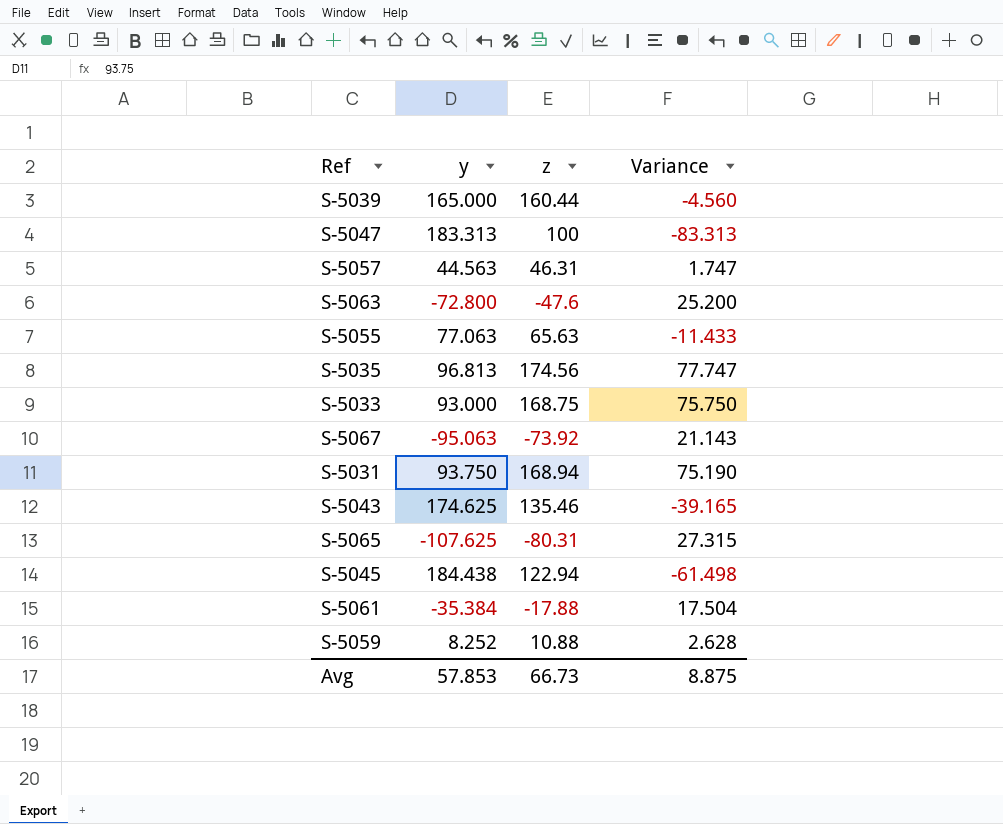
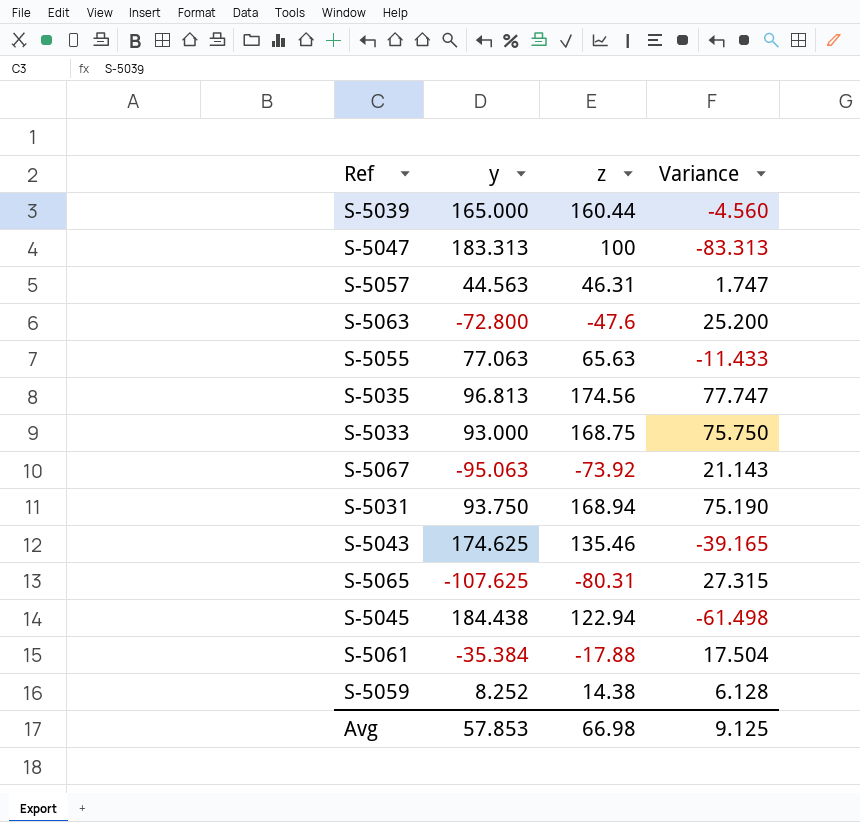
S-5059 | z: 10.88 -> 14.38
S-5059 | Variance: 2.628 -> 6.128
Avg | z: 66.73 -> 66.98
Avg | Variance: 8.875 -> 9.125

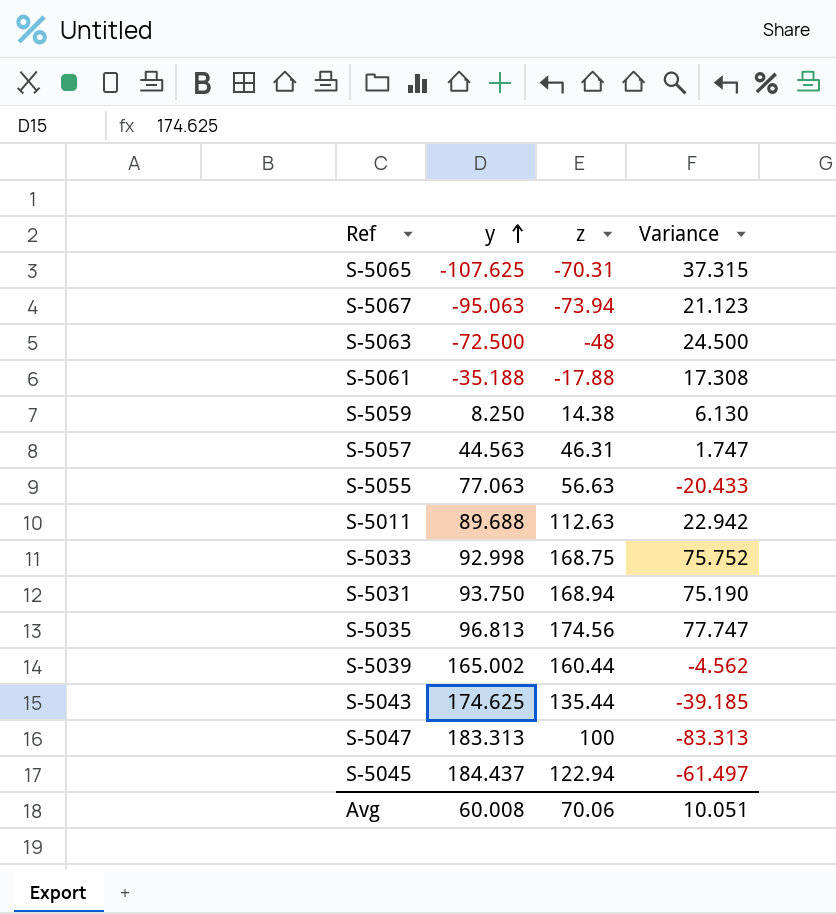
row order: none -> y ascending
S-5065 | z: -80.31 -> -70.31
S-5065 | Variance: 27.315 -> 37.315
S-5067 | z: -73.92 -> -73.94
S-5067 | Variance: 21.143 -> 21.123
S-5063 | y: -72.800 -> -72.500
S-5063 | z: -47.6 -> -48
S-5063 | Variance: 25.200 -> 24.500
S-5061 | y: -35.384 -> -35.188
S-5061 | Variance: 17.504 -> 17.308
S-5059 | y: 8.252 -> 8.250
S-5059 | Variance: 6.128 -> 6.130
S-5055 | z: 65.63 -> 56.63
S-5055 | Variance: -11.433 -> -20.433
row S-5011: none -> 89.688 | 112.63 | 22.942
S-5033 | y: 93.000 -> 92.998
S-5033 | Variance: 75.750 -> 75.752
S-5039 | y: 165.000 -> 165.002
S-5039 | Variance: -4.560 -> -4.562
S-5043 | z: 135.46 -> 135.44
S-5043 | Variance: -39.165 -> -39.185
S-5045 | y: 184.438 -> 184.437
S-5045 | Variance: -61.498 -> -61.497
Avg | y: 57.853 -> 60.008
Avg | z: 66.98 -> 70.06
Avg | Variance: 9.125 -> 10.051

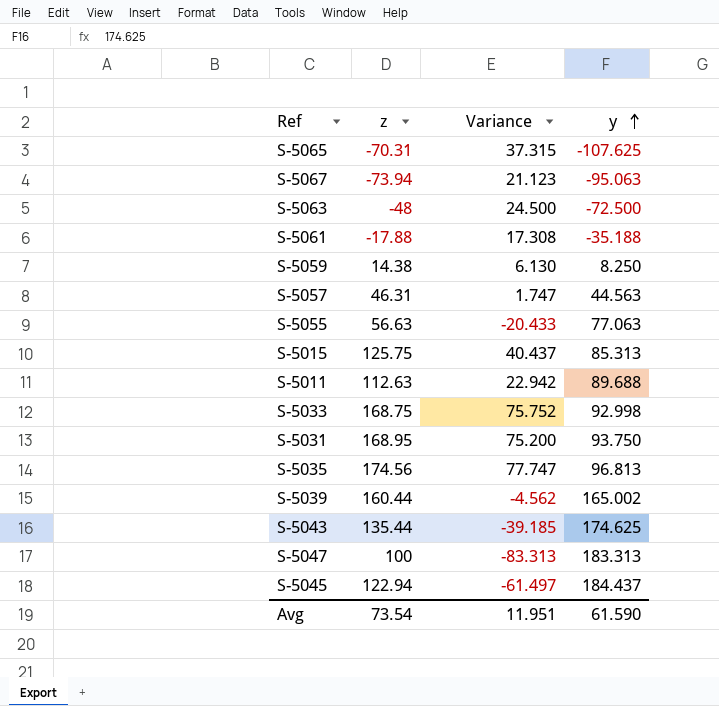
column y | position: 2 -> 4
row S-5015: none -> 125.75 | 40.437 | 85.313
S-5031 | z: 168.94 -> 168.95
S-5031 | Variance: 75.190 -> 75.200
Avg | z: 70.06 -> 73.54
Avg | Variance: 10.051 -> 11.951
Avg | y: 60.008 -> 61.590

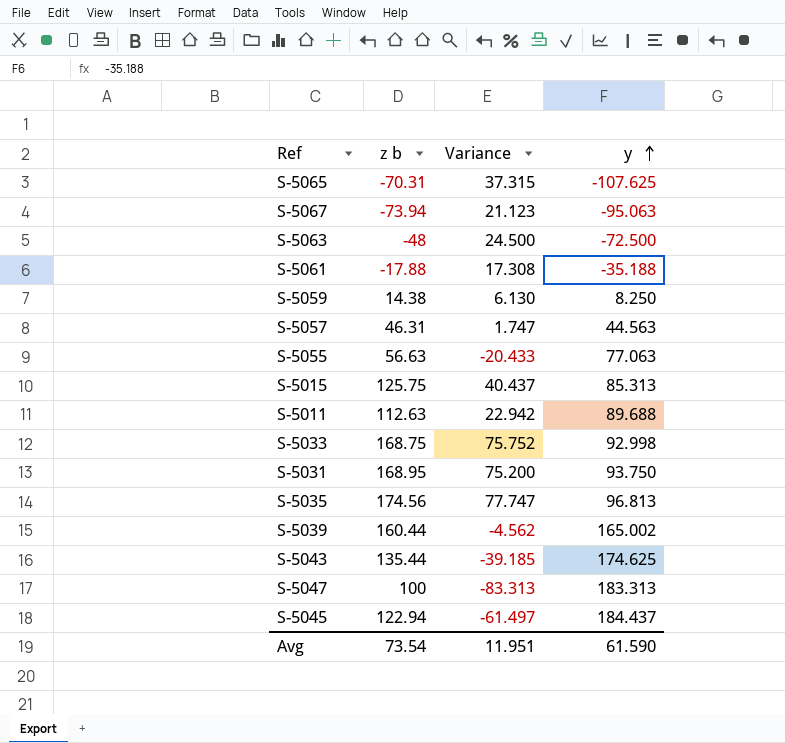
column name: z -> z b

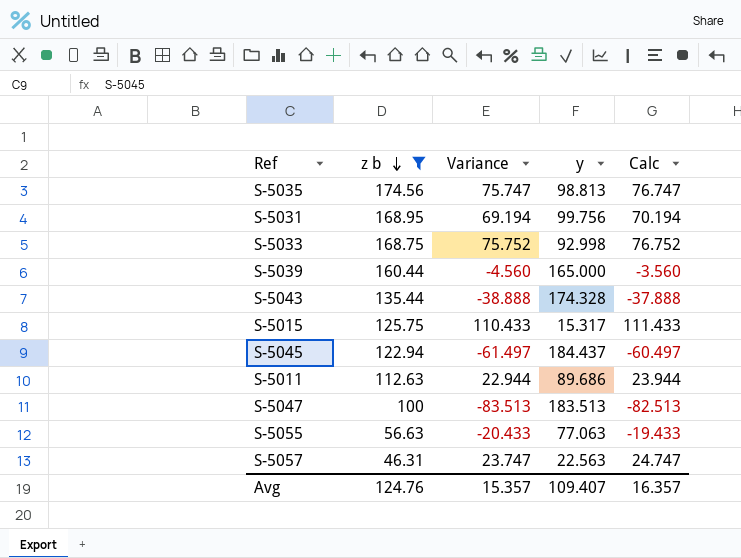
filter: none -> z b >= 46.31
row order: y ascending -> z b descending
column Calc | formula: none -> [Variance] + 1
S-5035 | Variance: 77.747 -> 75.747
S-5035 | y: 96.813 -> 98.813
S-5031 | Variance: 75.200 -> 69.194
S-5031 | y: 93.750 -> 99.756
S-5039 | Variance: -4.562 -> -4.560
S-5039 | y: 165.002 -> 165.000
S-5043 | Variance: -39.185 -> -38.888
S-5043 | y: 174.625 -> 174.328
S-5015 | Variance: 40.437 -> 110.433
S-5015 | y: 85.313 -> 15.317
S-5011 | Variance: 22.942 -> 22.944
S-5011 | y: 89.688 -> 89.686
S-5047 | Variance: -83.313 -> -83.513
S-5047 | y: 183.313 -> 183.513
S-5057 | Variance: 1.747 -> 23.747
S-5057 | y: 44.563 -> 22.563
Avg | z b: 73.54 -> 124.76
Avg | Variance: 11.951 -> 15.357
Avg | y: 61.590 -> 109.407

